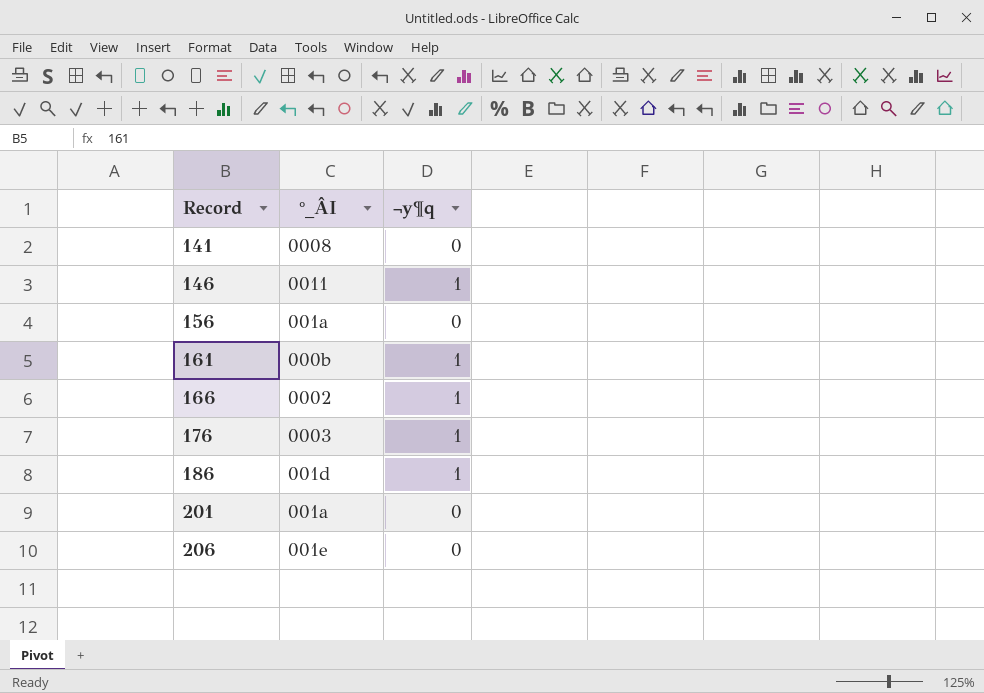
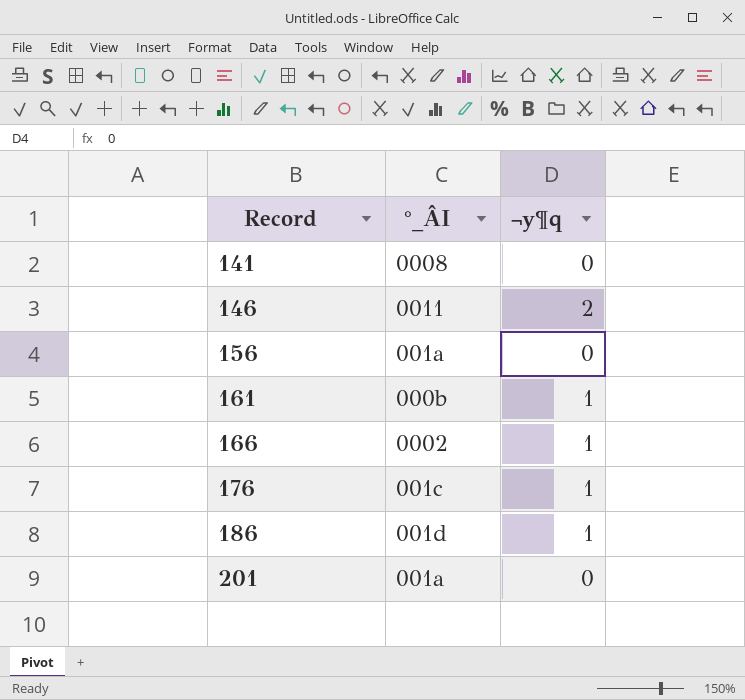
row 206: 001e | 0 -> none
146 | ¬y¶q: 1 -> 2
176 | °_ÂI: 0003 -> 001c

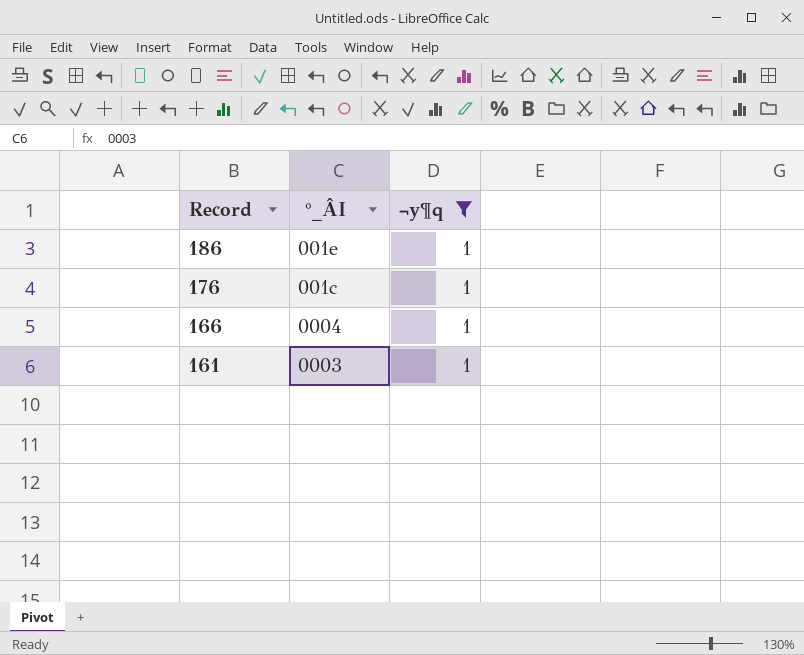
filter: none -> ¬y¶q = 1
row order: Record ascending -> Record descending
186 | °_ÂI: 001d -> 001e
166 | °_ÂI: 0002 -> 0004
161 | °_ÂI: 000b -> 0003

